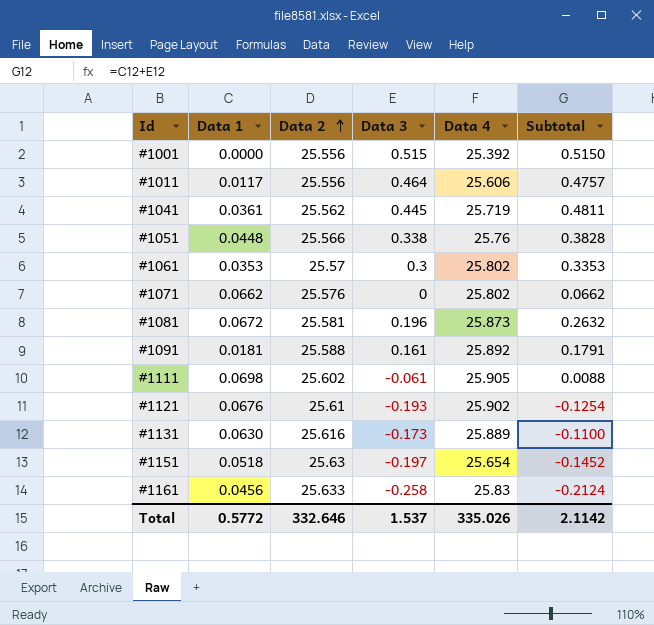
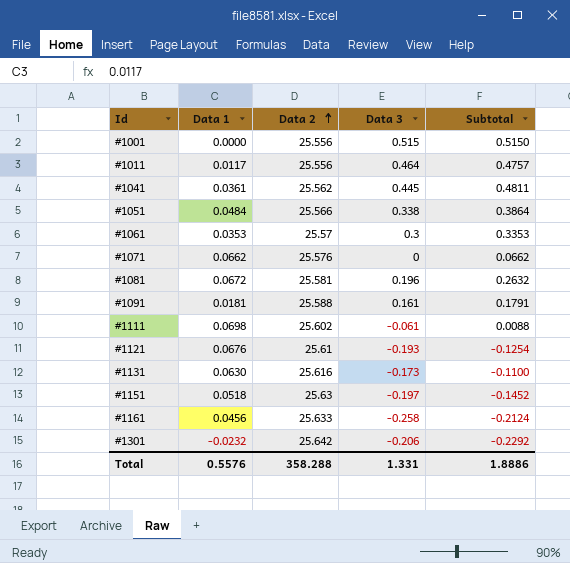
column Data 4 | position: 5 -> none
#1051 | Data 1: 0.0448 -> 0.0484
#1051 | Subtotal: 0.3828 -> 0.3864
row #1301: none -> -0.0232 | 25.642 | -0.206 | -0.2292
Total | Data 1: 0.5772 -> 0.5576
Total | Data 2: 332.646 -> 358.288
Total | Data 3: 1.537 -> 1.331
Total | Subtotal: 2.1142 -> 1.8886

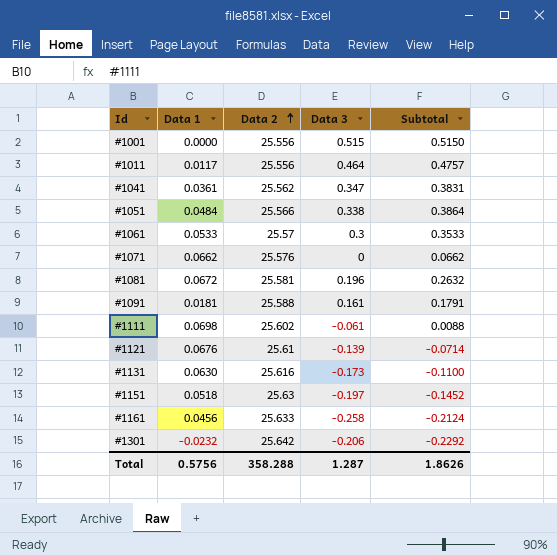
#1041 | Data 3: 0.445 -> 0.347
#1041 | Subtotal: 0.4811 -> 0.3831
#1061 | Data 1: 0.0353 -> 0.0533
#1061 | Subtotal: 0.3353 -> 0.3533
#1121 | Data 3: -0.193 -> -0.139
#1121 | Subtotal: -0.1254 -> -0.0714
Total | Data 1: 0.5576 -> 0.5756
Total | Data 3: 1.331 -> 1.287
Total | Subtotal: 1.8886 -> 1.8626

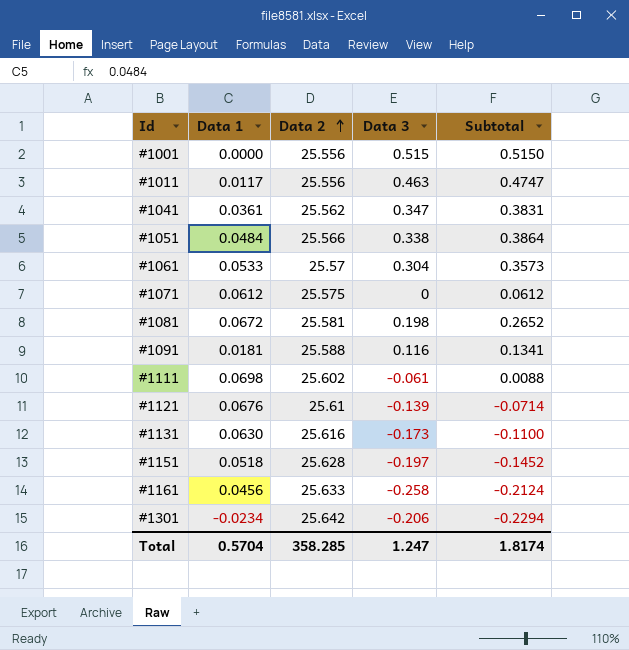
#1011 | Data 3: 0.464 -> 0.463
#1011 | Subtotal: 0.4757 -> 0.4747
#1061 | Data 3: 0.3 -> 0.304
#1061 | Subtotal: 0.3533 -> 0.3573
#1071 | Data 1: 0.0662 -> 0.0612
#1071 | Data 2: 25.576 -> 25.575
#1071 | Subtotal: 0.0662 -> 0.0612
#1081 | Data 3: 0.196 -> 0.198
#1081 | Subtotal: 0.2632 -> 0.2652
#1091 | Data 3: 0.161 -> 0.116
#1091 | Subtotal: 0.1791 -> 0.1341
#1151 | Data 2: 25.63 -> 25.628
#1301 | Data 1: -0.0232 -> -0.0234
#1301 | Subtotal: -0.2292 -> -0.2294
Total | Data 1: 0.5756 -> 0.5704
Total | Data 2: 358.288 -> 358.285
Total | Data 3: 1.287 -> 1.247
Total | Subtotal: 1.8626 -> 1.8174

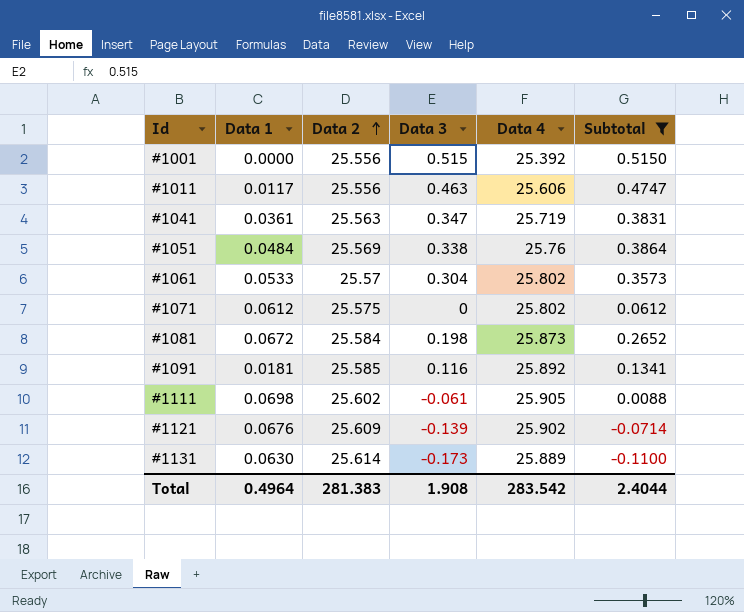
filter: none -> Subtotal >= -0.1100
column Data 4 | position: none -> 5
#1041 | Data 2: 25.562 -> 25.563
#1051 | Data 2: 25.566 -> 25.569
#1081 | Data 2: 25.581 -> 25.584
#1091 | Data 2: 25.588 -> 25.585
#1121 | Data 2: 25.61 -> 25.609
#1131 | Data 2: 25.616 -> 25.614
Total | Data 1: 0.5704 -> 0.4964
Total | Data 2: 358.285 -> 281.383
Total | Data 3: 1.247 -> 1.908
Total | Subtotal: 1.8174 -> 2.4044

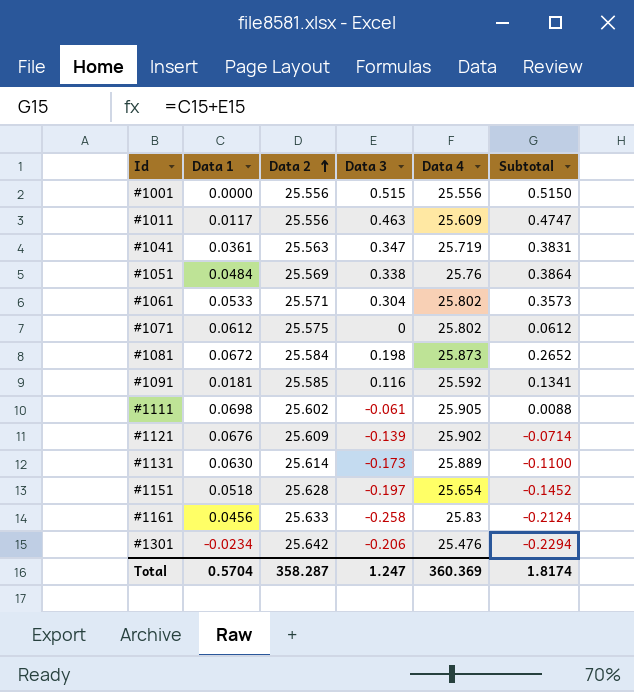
filter: Subtotal >= -0.1100 -> none
#1001 | Data 4: 25.392 -> 25.556
#1011 | Data 4: 25.606 -> 25.609
#1061 | Data 2: 25.57 -> 25.571
#1091 | Data 4: 25.892 -> 25.592
Total | Data 1: 0.4964 -> 0.5704
Total | Data 2: 281.383 -> 358.287
Total | Data 3: 1.908 -> 1.247
Total | Data 4: 283.542 -> 360.369
Total | Subtotal: 2.4044 -> 1.8174

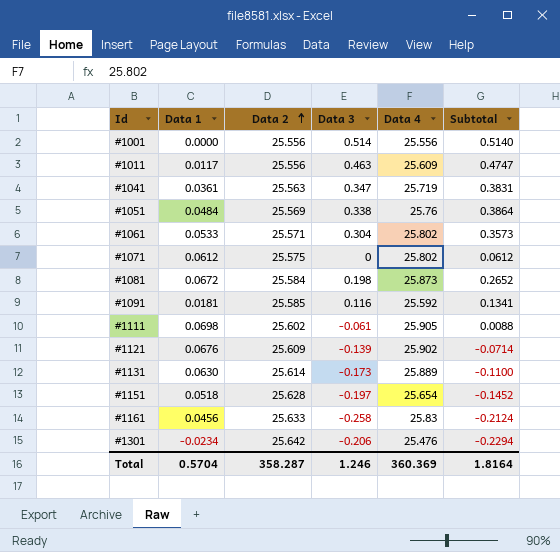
#1001 | Data 3: 0.515 -> 0.514
#1001 | Subtotal: 0.5150 -> 0.5140
Total | Data 3: 1.247 -> 1.246
Total | Subtotal: 1.8174 -> 1.8164

